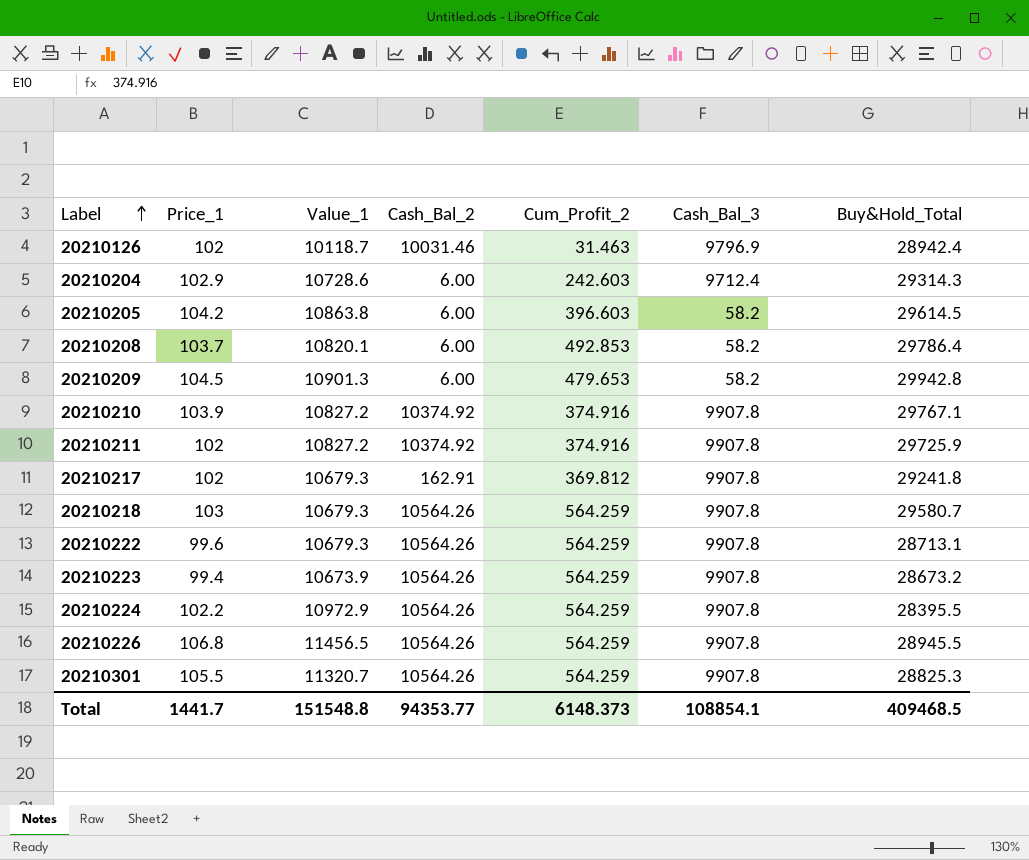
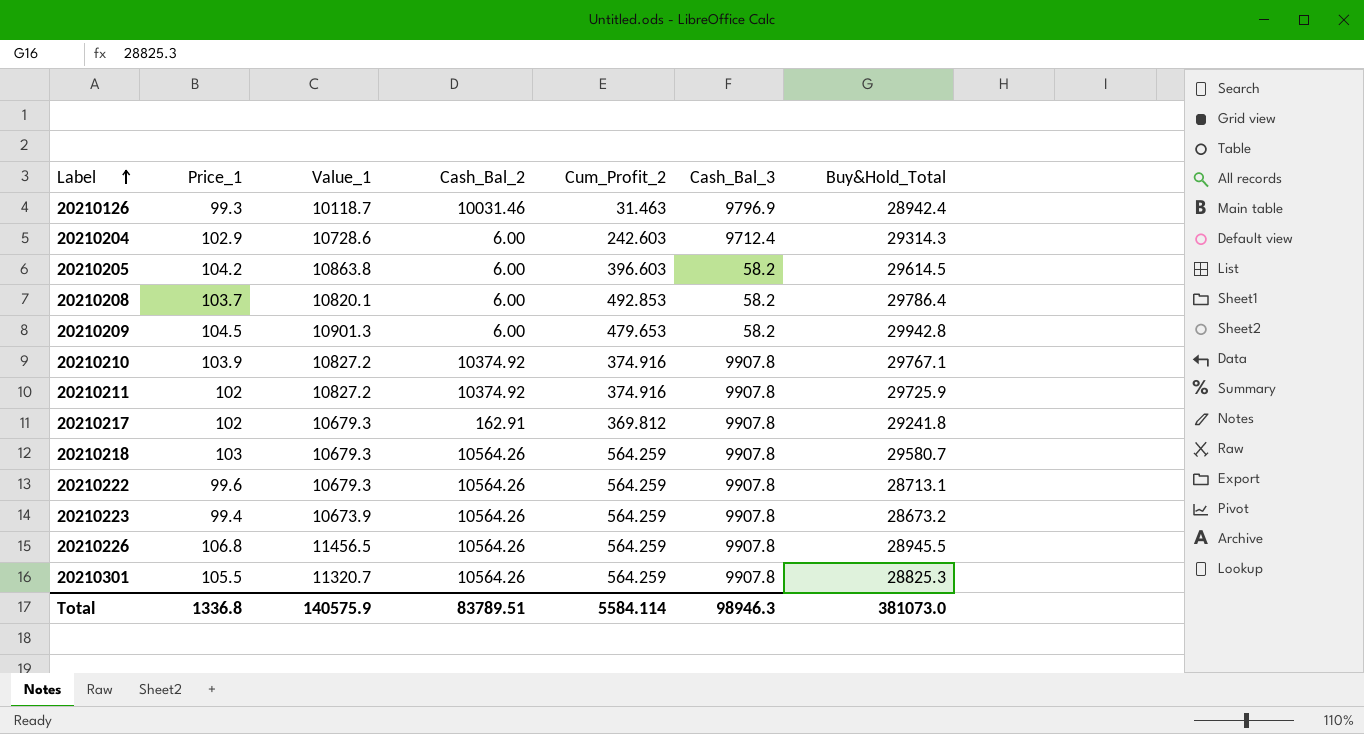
row 20210224: 102.2 | 10972.9 | 10564.26 | 564.259 | 9907.8 | 28395.5 -> none
20210126 | Price_1: 102 -> 99.3
Total | Price_1: 1441.7 -> 1336.8
Total | Value_1: 151548.8 -> 140575.9
Total | Cash_Bal_2: 94353.77 -> 83789.51
Total | Cum_Profit_2: 6148.373 -> 5584.114
Total | Cash_Bal_3: 108854.1 -> 98946.3
Total | Buy&Hold_Total: 409468.5 -> 381073.0

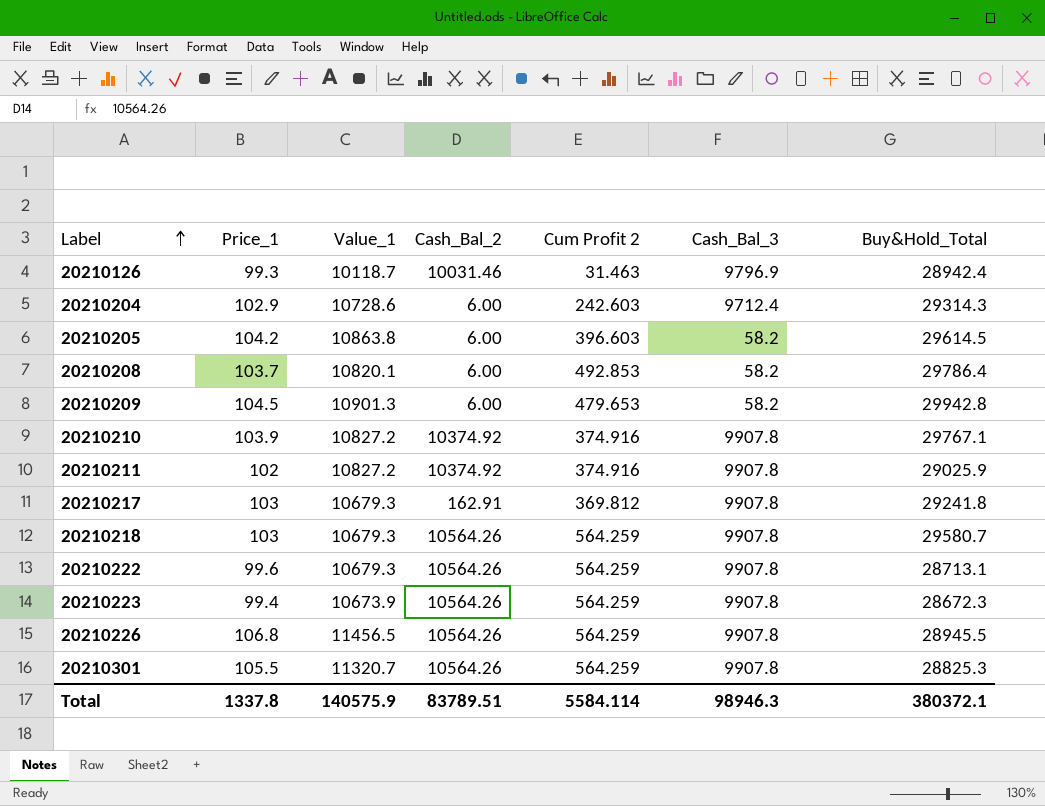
column name: Cum_Profit_2 -> Cum Profit 2
20210211 | Buy&Hold_Total: 29725.9 -> 29025.9
20210217 | Price_1: 102 -> 103
20210223 | Buy&Hold_Total: 28673.2 -> 28672.3
Total | Price_1: 1336.8 -> 1337.8
Total | Buy&Hold_Total: 381073.0 -> 380372.1

